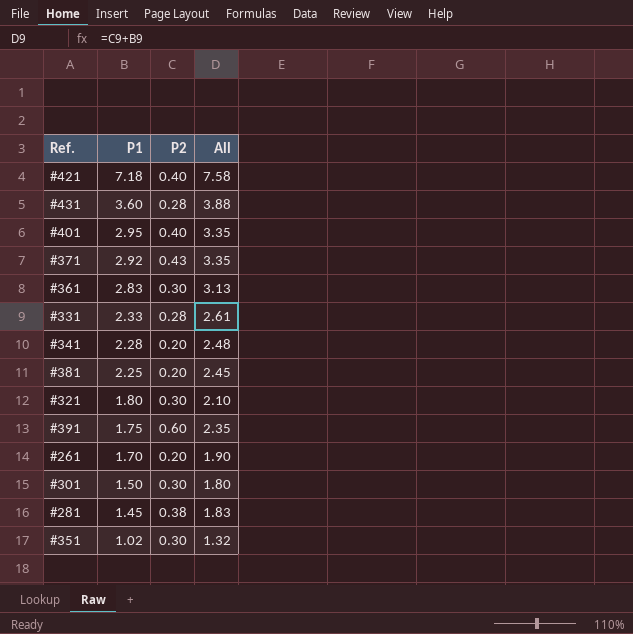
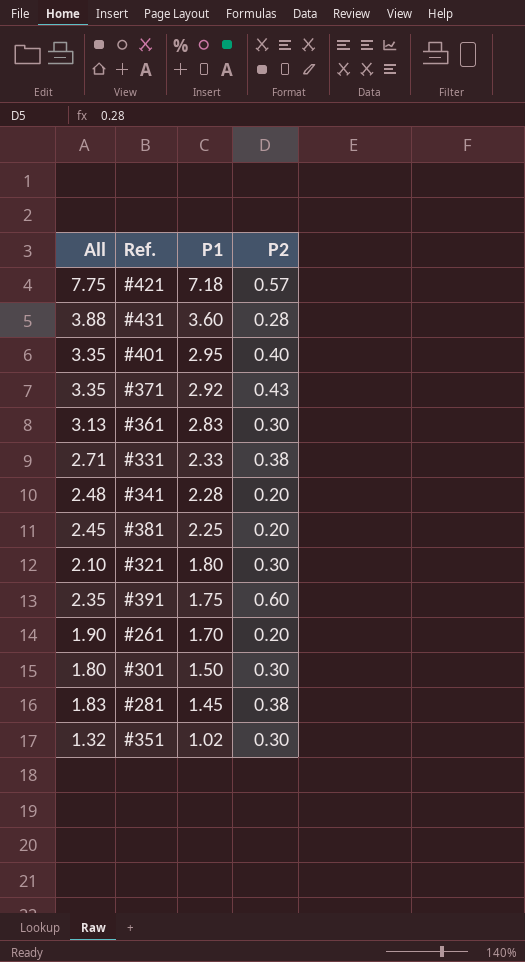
column All | position: 4 -> 1
#421 | All: 7.58 -> 7.75
#421 | P2: 0.40 -> 0.57
#331 | All: 2.61 -> 2.71
#331 | P2: 0.28 -> 0.38

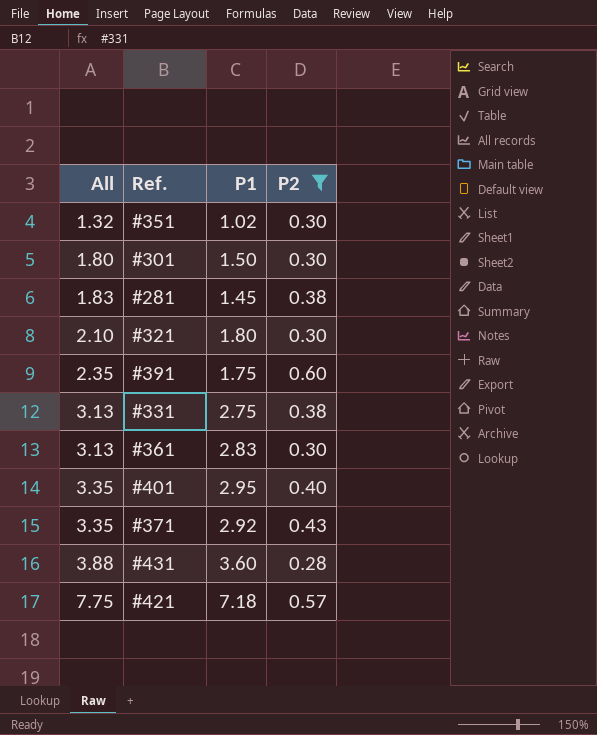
filter: none -> P2 != 0.20
row order: P1 descending -> All ascending
#331 | All: 2.71 -> 3.13
#331 | P1: 2.33 -> 2.75

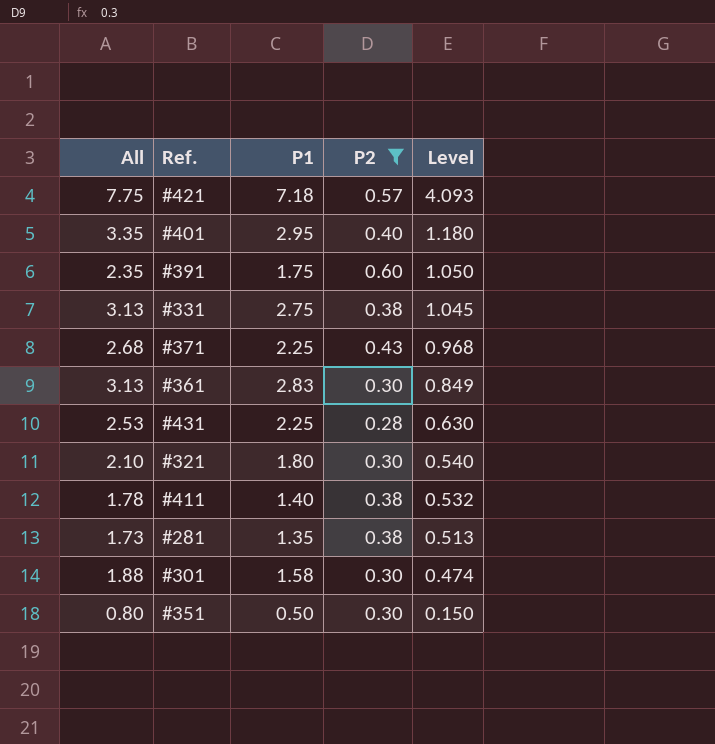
row order: All ascending -> Level descending
column Level | formula: none -> [P1] * [P2]
#371 | All: 3.35 -> 2.68
#371 | P1: 2.92 -> 2.25
#431 | All: 3.88 -> 2.53
#431 | P1: 3.60 -> 2.25
row #411: none -> 1.78 | 1.40 | 0.38 | 0.532
#281 | All: 1.83 -> 1.73
#281 | P1: 1.45 -> 1.35
#301 | All: 1.80 -> 1.88
#301 | P1: 1.50 -> 1.58
#351 | All: 1.32 -> 0.80
#351 | P1: 1.02 -> 0.50

